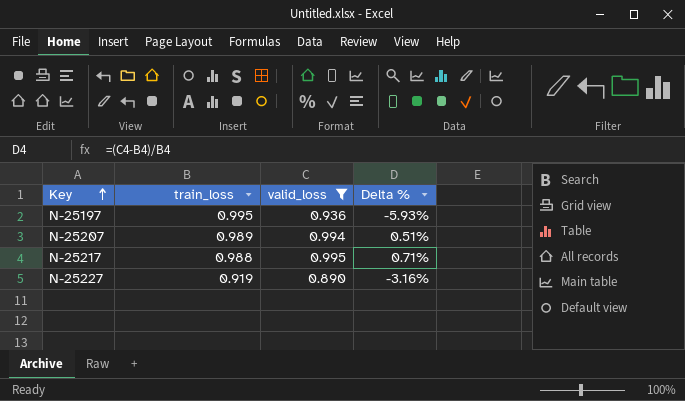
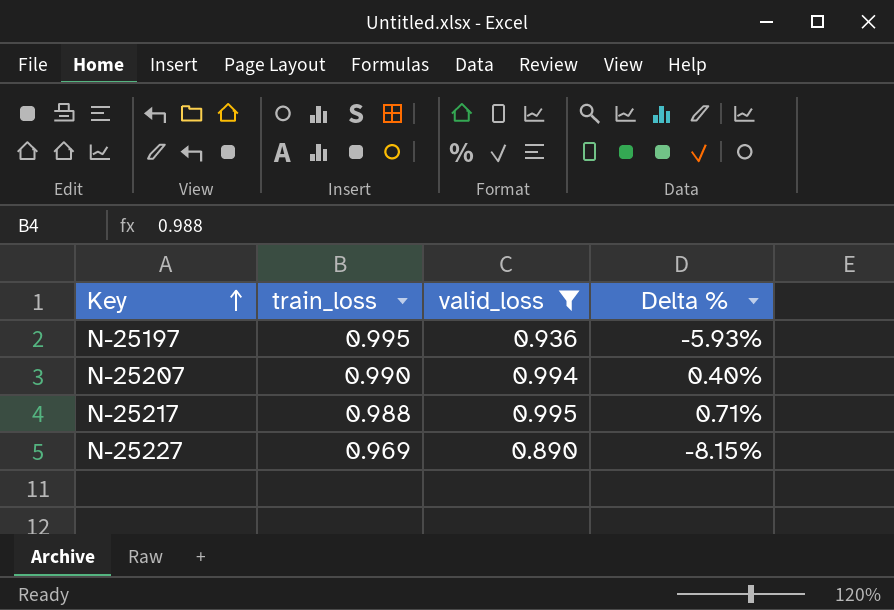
N-25207 | train_loss: 0.989 -> 0.990
N-25207 | Delta %: 0.51% -> 0.40%
N-25227 | train_loss: 0.919 -> 0.969
N-25227 | Delta %: -3.16% -> -8.15%

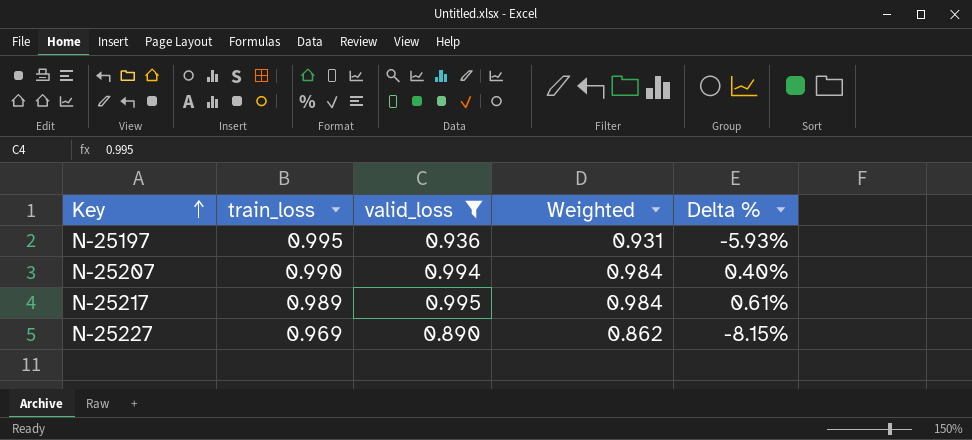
column Weighted | formula: none -> [train_loss] * [valid_loss]
N-25217 | train_loss: 0.988 -> 0.989
N-25217 | Delta %: 0.71% -> 0.61%

